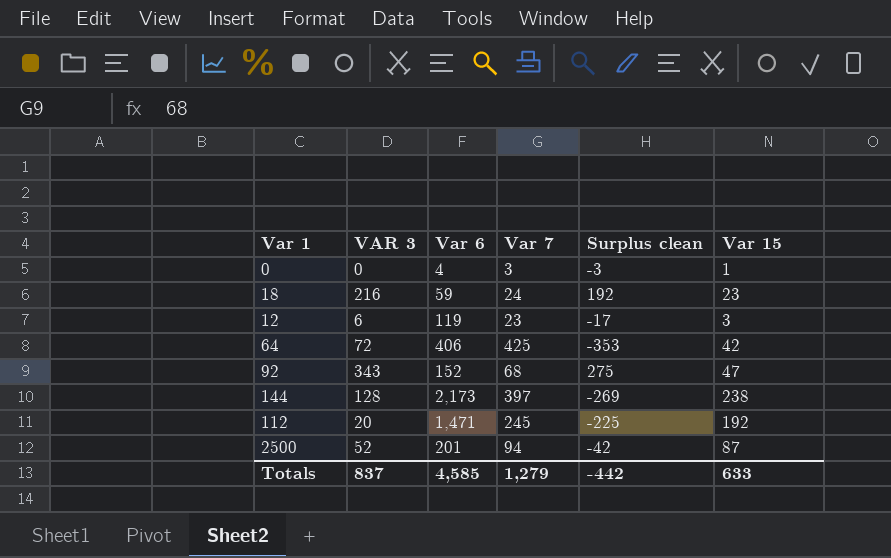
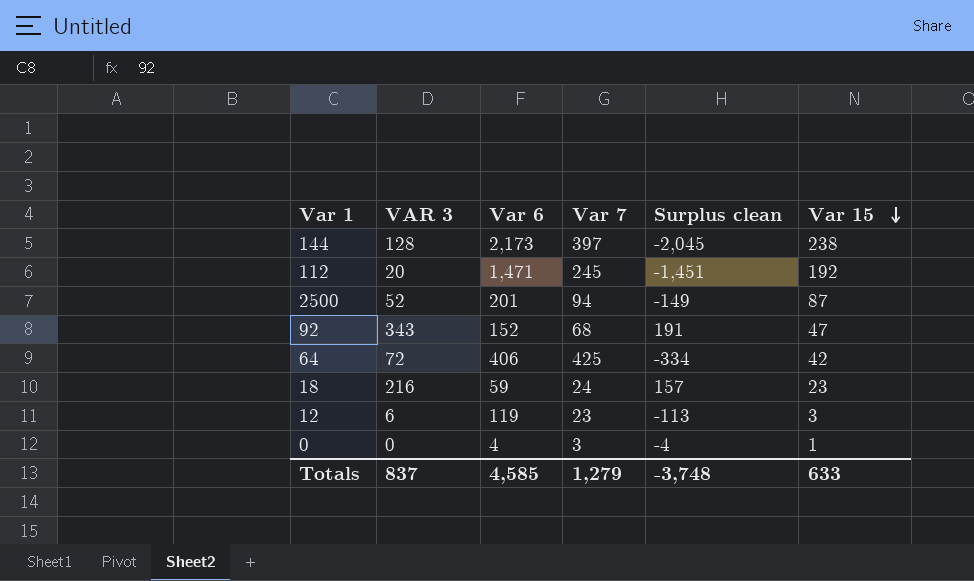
row order: none -> Var 15 descending
column Surplus clean | formula: [VAR 3] - [Var 7] -> [VAR 3] - [Var 6]
Totals | Surplus clean: -442 -> -3,748

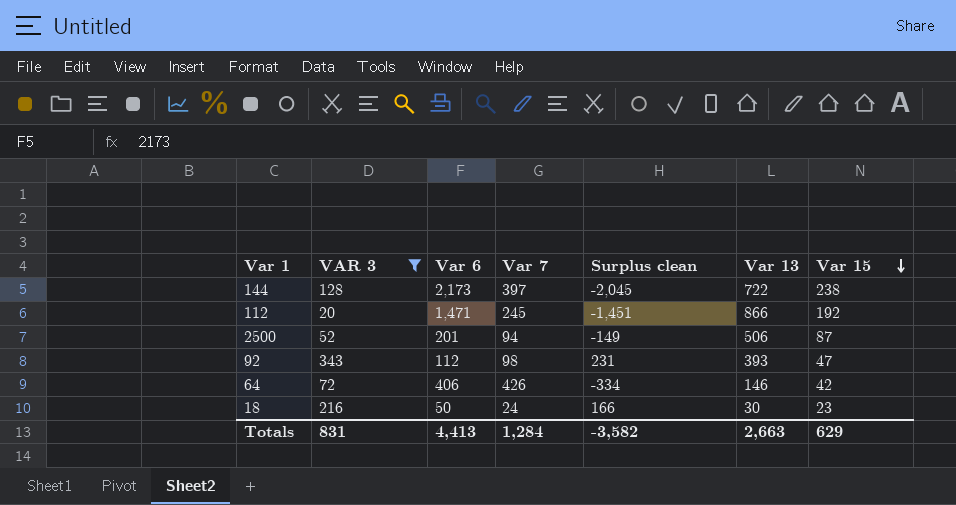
filter: none -> VAR 3 >= 20
column Var 13 | position: none -> 6
92 | Var 6: 152 -> 112
92 | Var 7: 68 -> 98
92 | Surplus clean: 191 -> 231
64 | Var 7: 425 -> 426
18 | Var 6: 59 -> 50
18 | Surplus clean: 157 -> 166
Totals | VAR 3: 837 -> 831
Totals | Var 6: 4,585 -> 4,413
Totals | Var 7: 1,279 -> 1,284
Totals | Surplus clean: -3,748 -> -3,582
Totals | Var 15: 633 -> 629

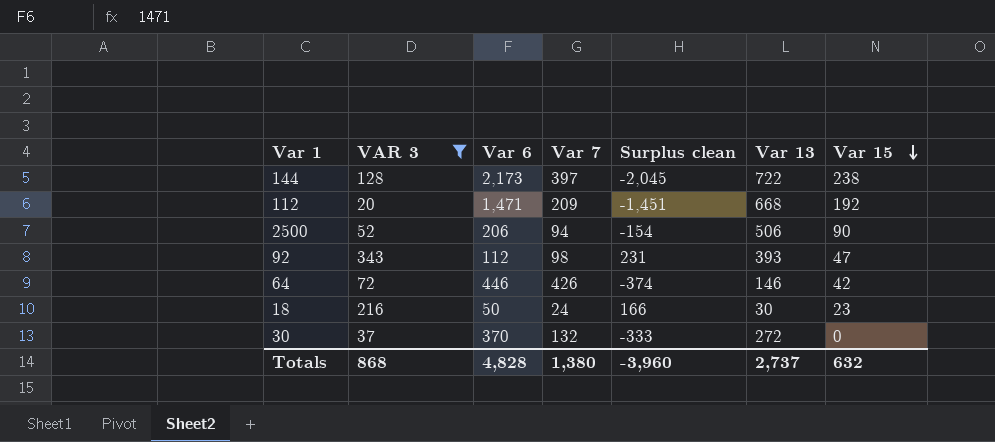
112 | Var 7: 245 -> 209
112 | Var 13: 866 -> 668
2500 | Var 6: 201 -> 206
2500 | Surplus clean: -149 -> -154
2500 | Var 15: 87 -> 90
64 | Var 6: 406 -> 446
64 | Surplus clean: -334 -> -374
row 30: none -> 37 | 370 | 132 | -333 | 272 | 0
Totals | VAR 3: 831 -> 868
Totals | Var 6: 4,413 -> 4,828
Totals | Var 7: 1,284 -> 1,380
Totals | Surplus clean: -3,582 -> -3,960
Totals | Var 13: 2,663 -> 2,737
Totals | Var 15: 629 -> 632

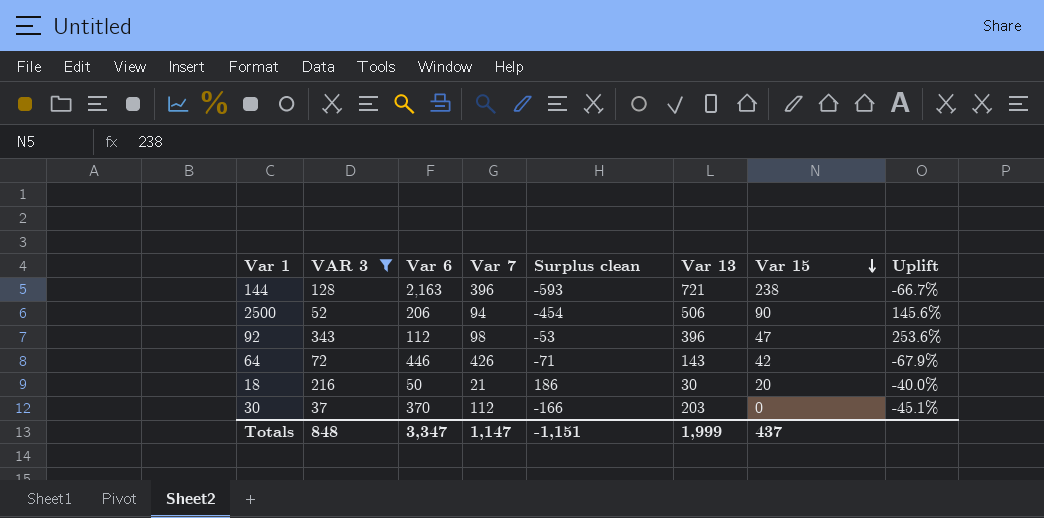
column Surplus clean | formula: [VAR 3] - [Var 6] -> [VAR 3] - [Var 13]
column Uplift | formula: none -> ([Var 13] - [Var 6]) / [Var 6]
row 112: 20 | 1,471 | 209 | -1,451 | 668 | 192 -> none
144 | Var 6: 2,173 -> 2,163
144 | Var 7: 397 -> 396
144 | Var 13: 722 -> 721
92 | Var 13: 393 -> 396
64 | Var 13: 146 -> 143
18 | Var 7: 24 -> 21
18 | Var 15: 23 -> 20
30 | Var 7: 132 -> 112
30 | Var 13: 272 -> 203
Totals | VAR 3: 868 -> 848
Totals | Var 6: 4,828 -> 3,347
Totals | Var 7: 1,380 -> 1,147
Totals | Surplus clean: -3,960 -> -1,151
Totals | Var 13: 2,737 -> 1,999
Totals | Var 15: 632 -> 437

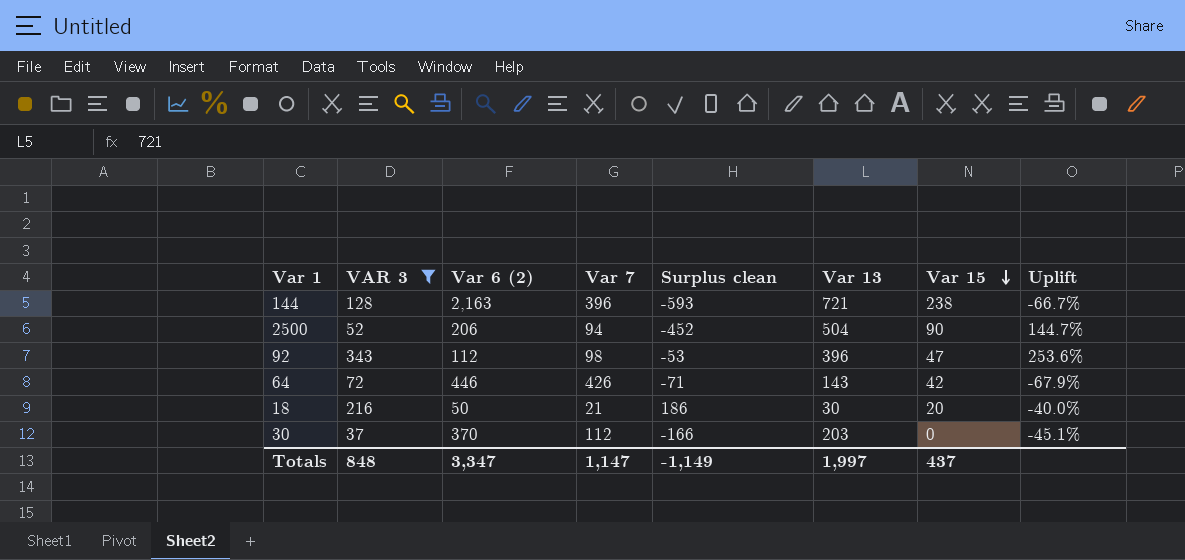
column name: Var 6 -> Var 6 (2)
2500 | Surplus clean: -454 -> -452
2500 | Var 13: 506 -> 504
2500 | Uplift: 145.6% -> 144.7%
Totals | Surplus clean: -1,151 -> -1,149
Totals | Var 13: 1,999 -> 1,997

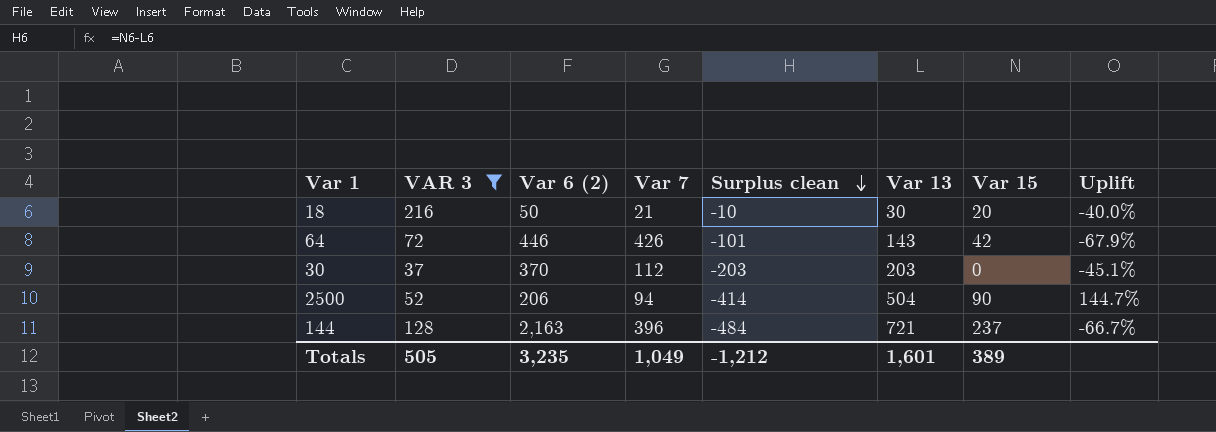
row order: Var 15 descending -> Surplus clean descending
column Surplus clean | formula: [VAR 3] - [Var 13] -> [Var 15] - [Var 13]
row 92: 343 | 112 | 98 | -53 | 396 | 47 | 253.6% -> none
144 | Var 15: 238 -> 237
Totals | VAR 3: 848 -> 505
Totals | Var 6 (2): 3,347 -> 3,235
Totals | Var 7: 1,147 -> 1,049
Totals | Surplus clean: -1,149 -> -1,212
Totals | Var 13: 1,997 -> 1,601
Totals | Var 15: 437 -> 389

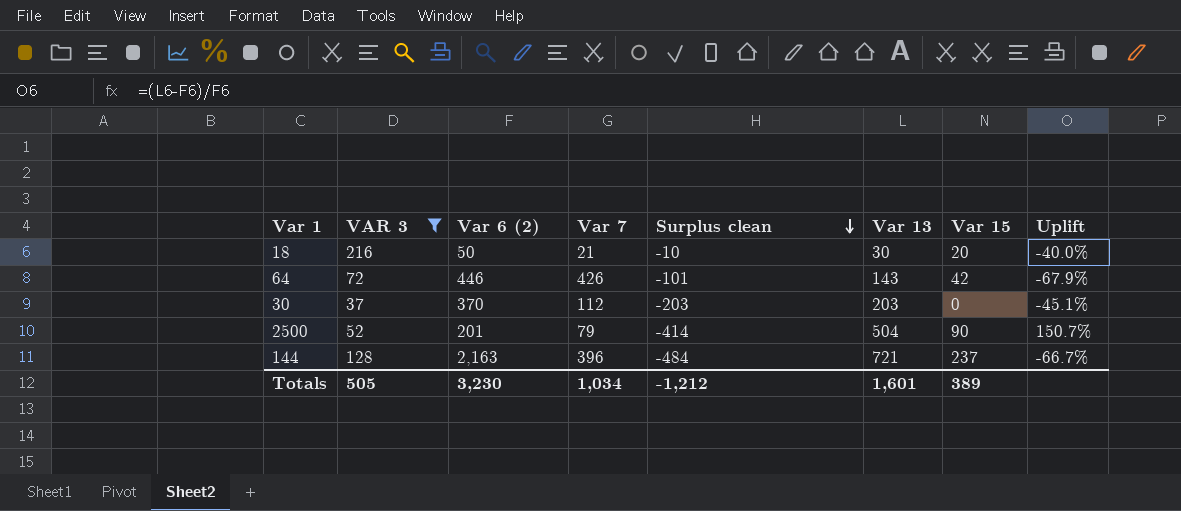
2500 | Var 6 (2): 206 -> 201
2500 | Var 7: 94 -> 79
2500 | Uplift: 144.7% -> 150.7%
Totals | Var 6 (2): 3,235 -> 3,230
Totals | Var 7: 1,049 -> 1,034

